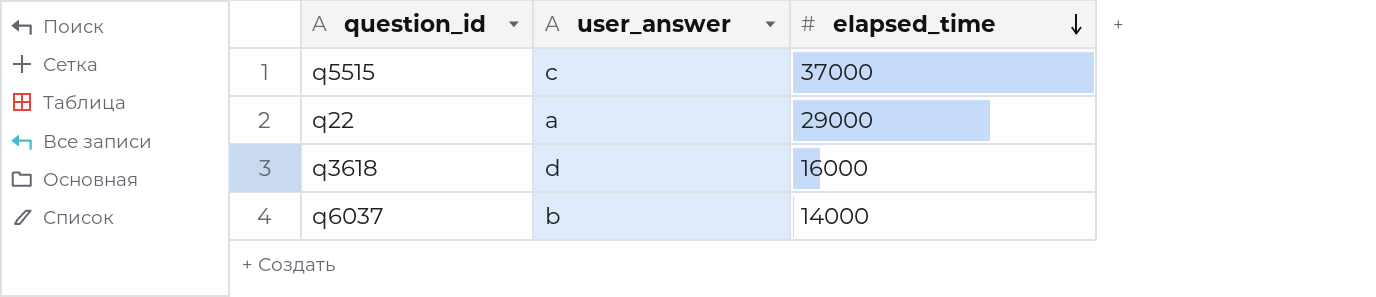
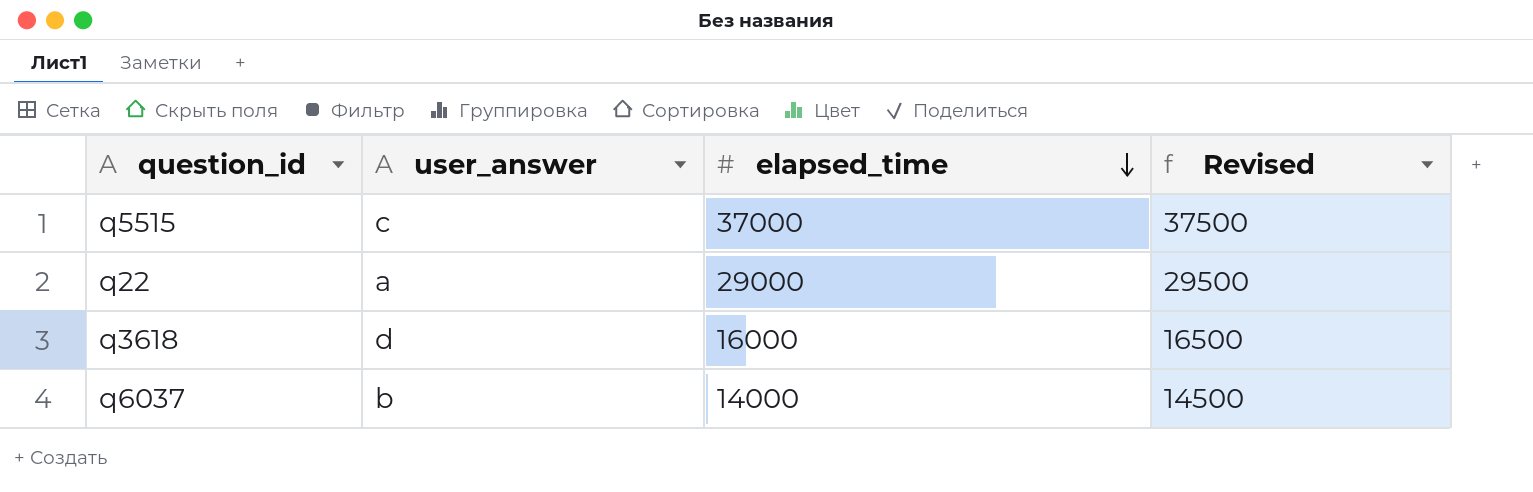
column Revised | formula: none -> [elapsed_time] + 500

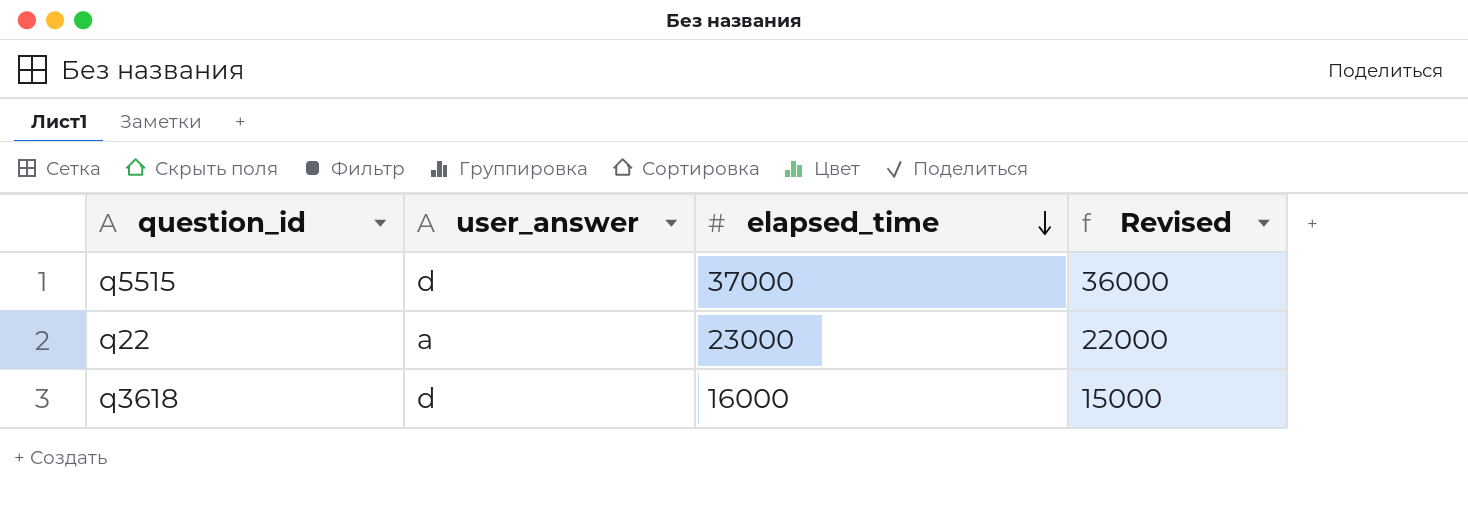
column Revised | formula: [elapsed_time] + 500 -> [elapsed_time] - 1000
row q6037: b | 14000 | 14500 -> none
q5515 | user_answer: c -> d
q22 | elapsed_time: 29000 -> 23000

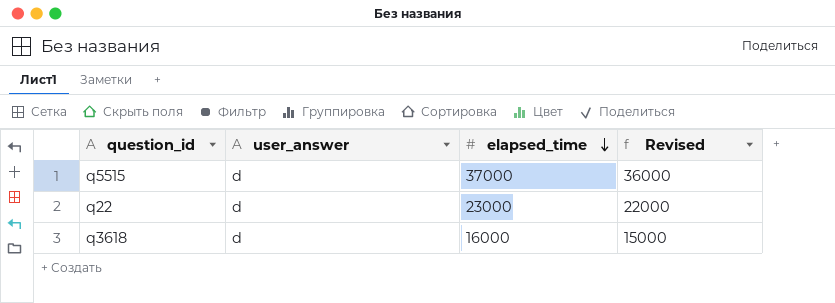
q22 | user_answer: a -> d

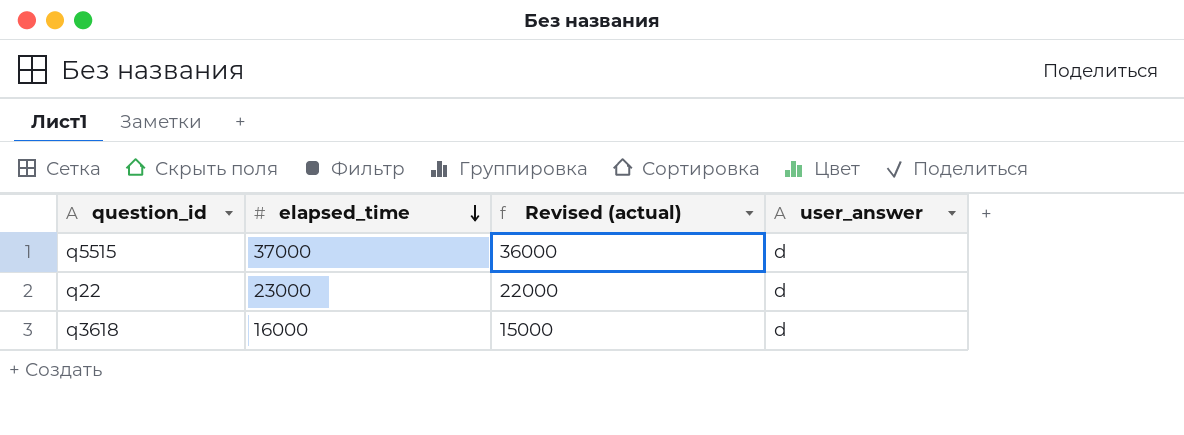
column name: Revised -> Revised (actual)
column user_answer | position: 2 -> 4

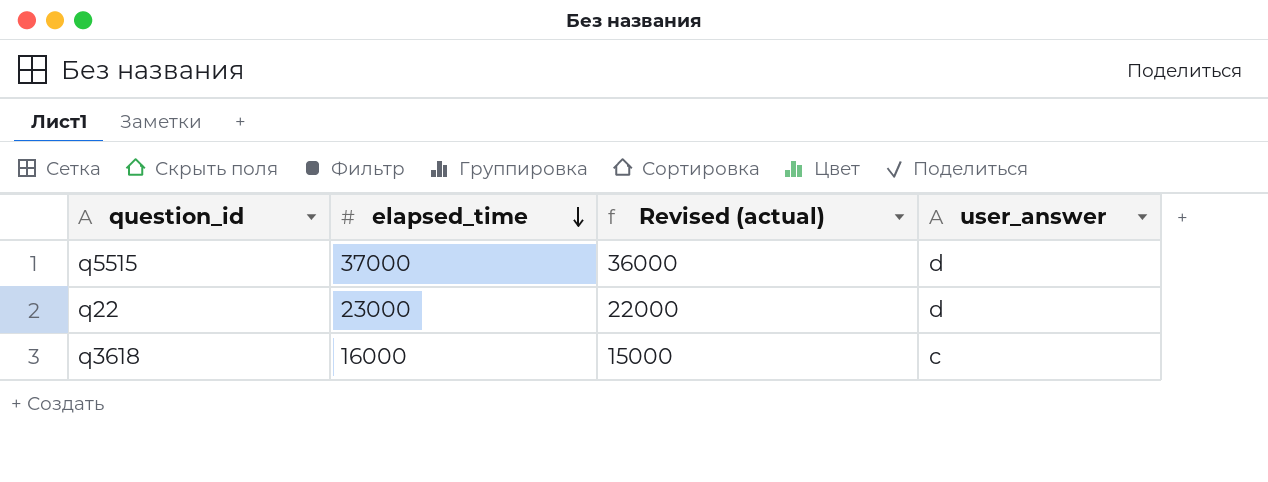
q3618 | user_answer: d -> c

